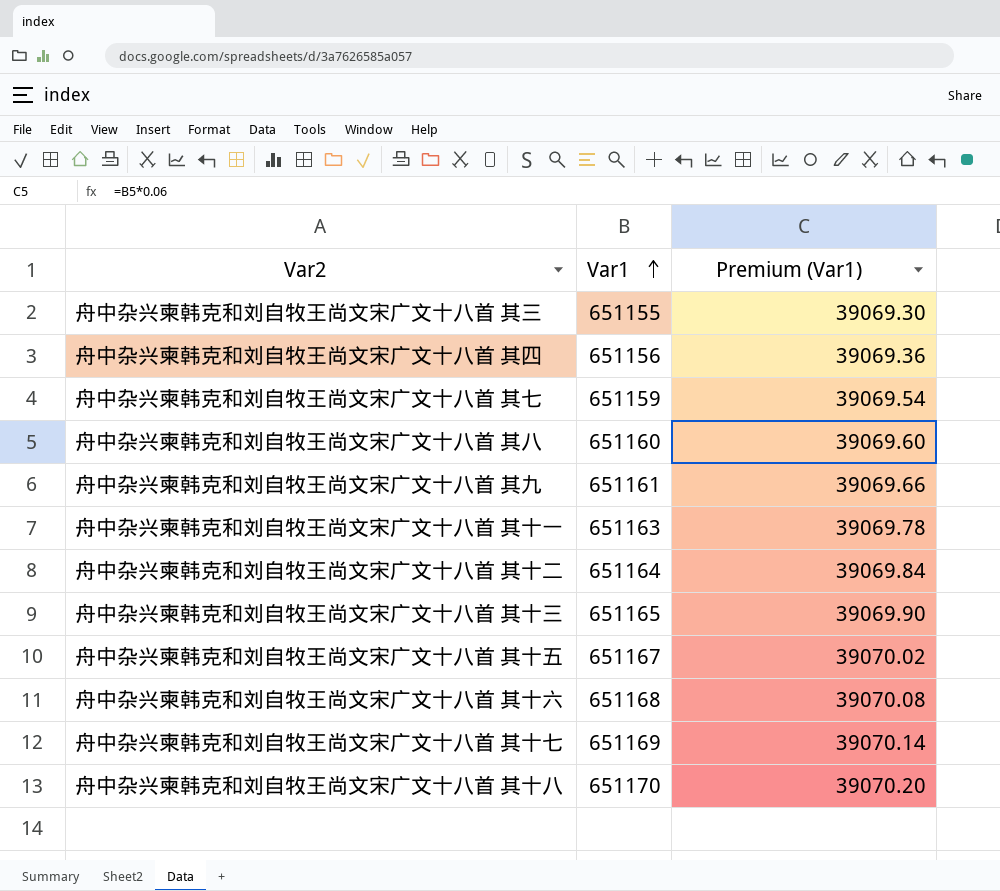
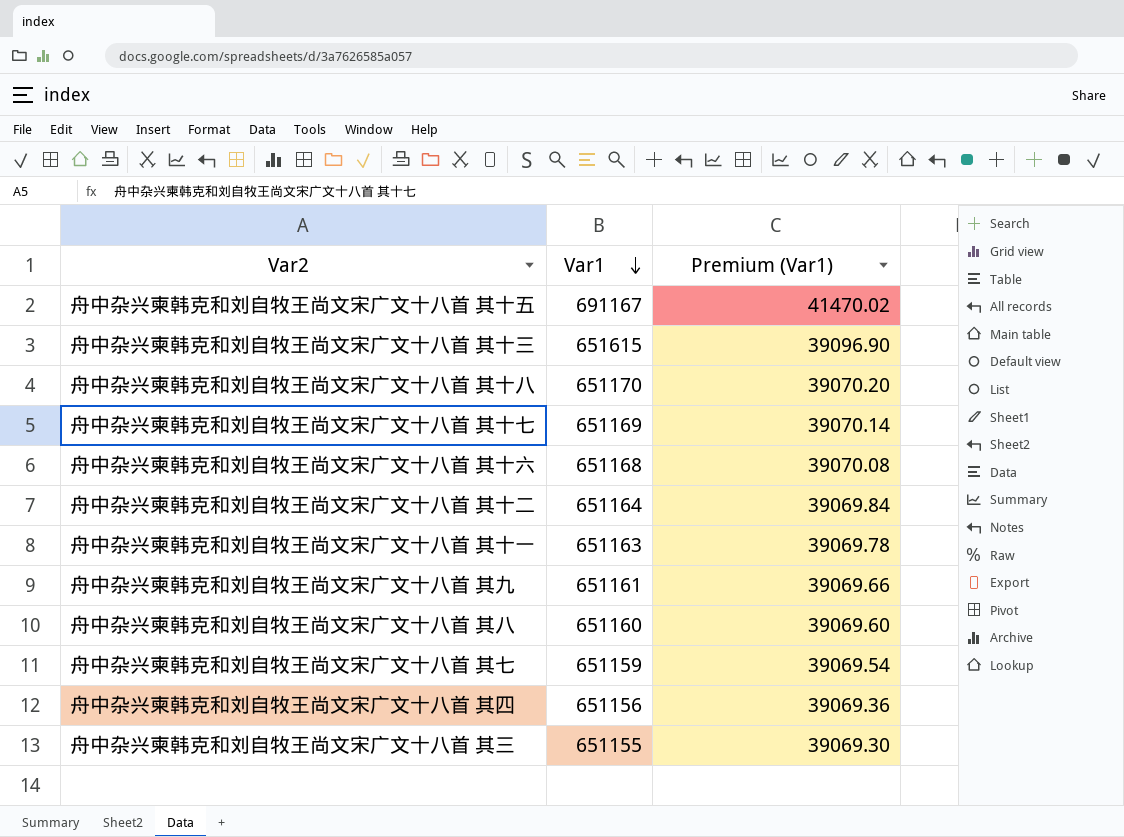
row order: Var1 ascending -> Var1 descending
舟中杂兴柬韩克和刘自牧王尚文宋广文十八首 其十五 | Var1: 651167 -> 691167
舟中杂兴柬韩克和刘自牧王尚文宋广文十八首 其十五 | Premium (Var1): 39070.02 -> 41470.02
舟中杂兴柬韩克和刘自牧王尚文宋广文十八首 其十三 | Var1: 651165 -> 651615
舟中杂兴柬韩克和刘自牧王尚文宋广文十八首 其十三 | Premium (Var1): 39069.90 -> 39096.90

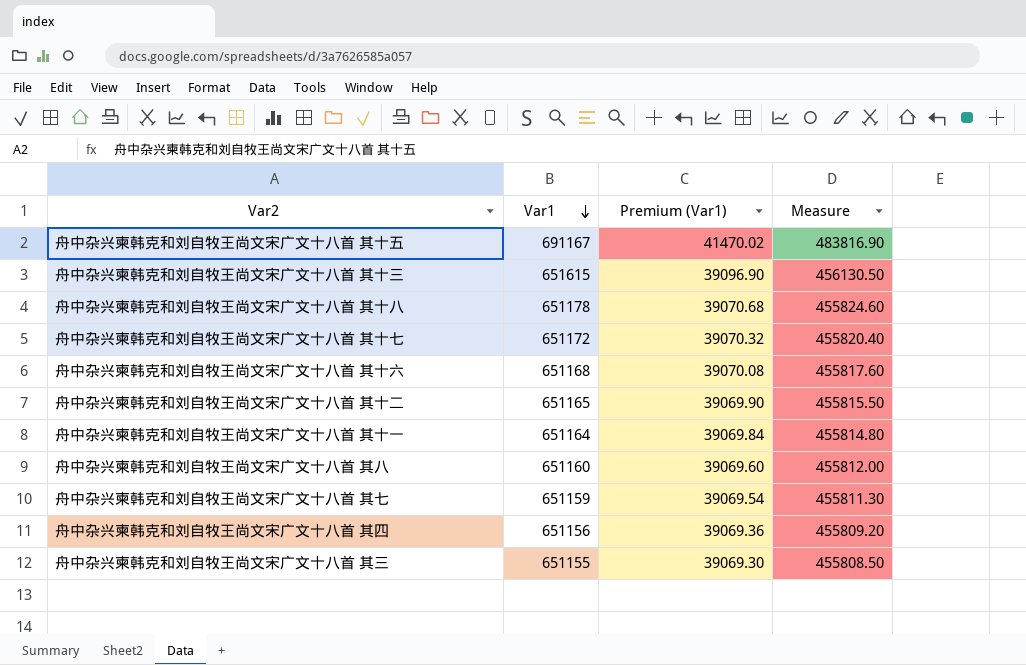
column Measure | formula: none -> [Var1] * 0.7
row 舟中杂兴柬韩克和刘自牧王尚文宋广文十八首 其九: 651161 | 39069.66 -> none
舟中杂兴柬韩克和刘自牧王尚文宋广文十八首 其十八 | Var1: 651170 -> 651178
舟中杂兴柬韩克和刘自牧王尚文宋广文十八首 其十八 | Premium (Var1): 39070.20 -> 39070.68
舟中杂兴柬韩克和刘自牧王尚文宋广文十八首 其十七 | Var1: 651169 -> 651172
舟中杂兴柬韩克和刘自牧王尚文宋广文十八首 其十七 | Premium (Var1): 39070.14 -> 39070.32
舟中杂兴柬韩克和刘自牧王尚文宋广文十八首 其十二 | Var1: 651164 -> 651165
舟中杂兴柬韩克和刘自牧王尚文宋广文十八首 其十二 | Premium (Var1): 39069.84 -> 39069.90
舟中杂兴柬韩克和刘自牧王尚文宋广文十八首 其十一 | Var1: 651163 -> 651164
舟中杂兴柬韩克和刘自牧王尚文宋广文十八首 其十一 | Premium (Var1): 39069.78 -> 39069.84

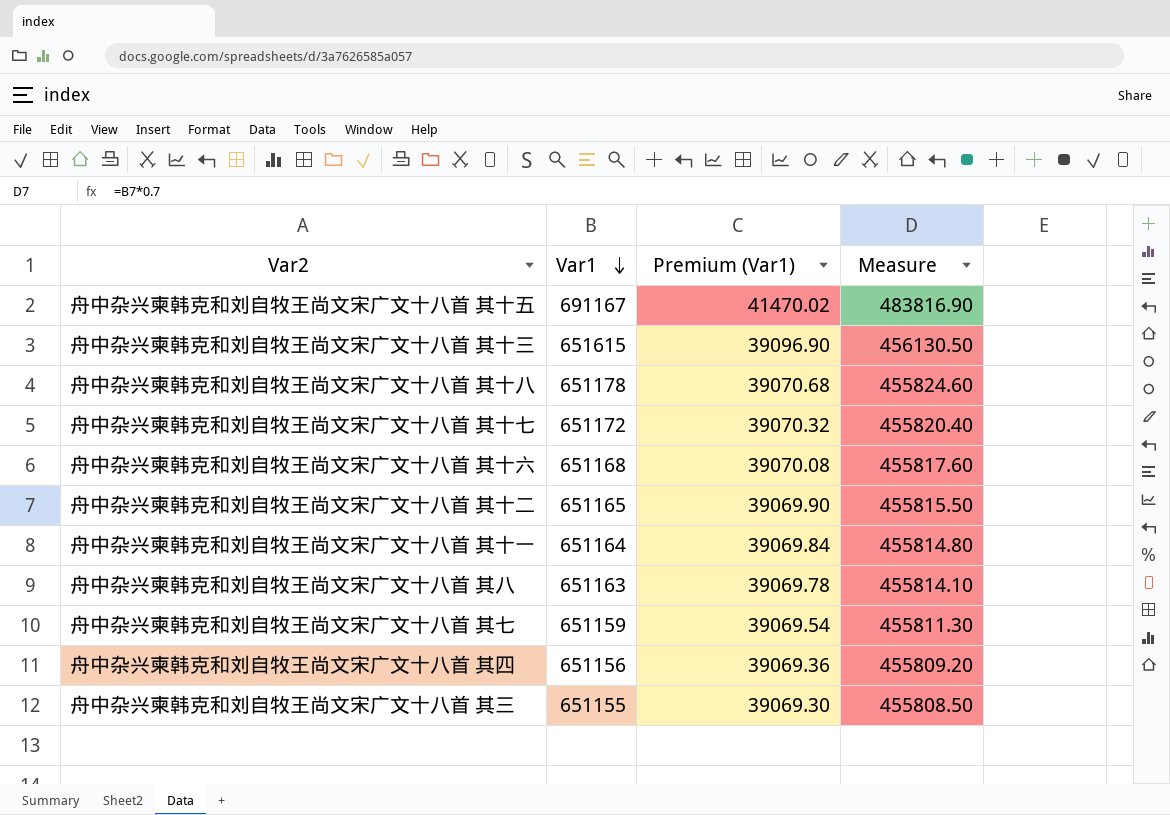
舟中杂兴柬韩克和刘自牧王尚文宋广文十八首 其八 | Var1: 651160 -> 651163
舟中杂兴柬韩克和刘自牧王尚文宋广文十八首 其八 | Premium (Var1): 39069.60 -> 39069.78
舟中杂兴柬韩克和刘自牧王尚文宋广文十八首 其八 | Measure: 455812.00 -> 455814.10

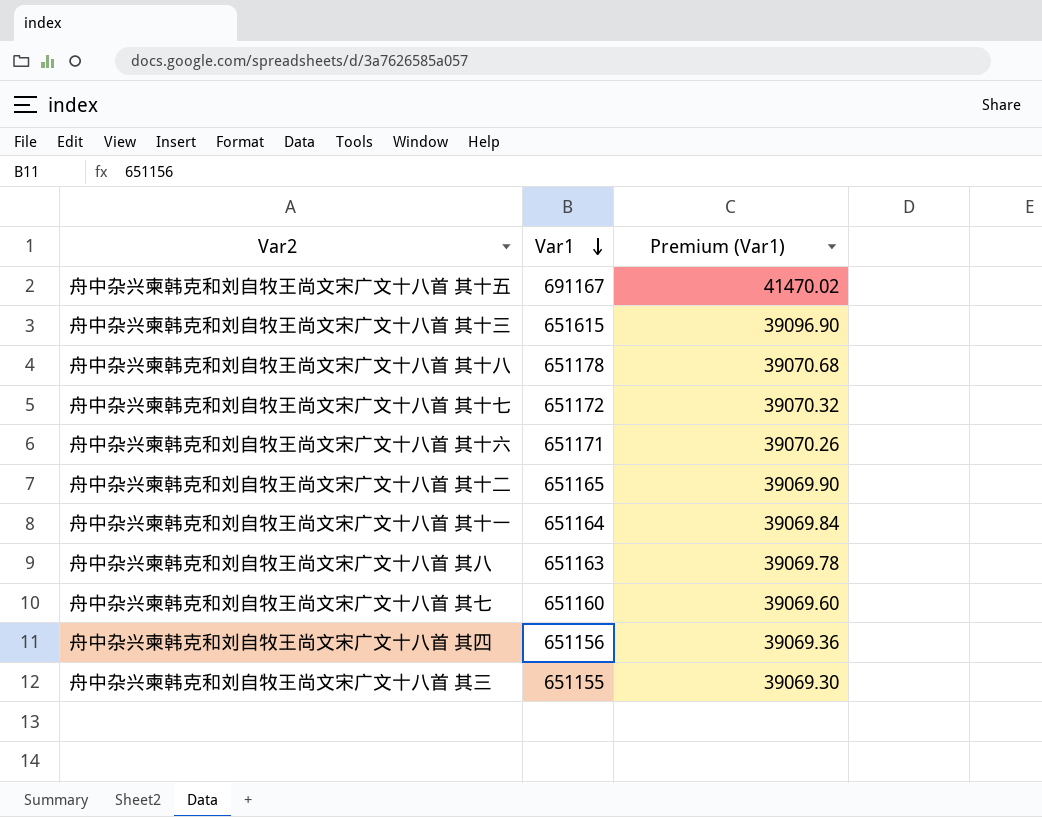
column Measure | formula: [Var1] * 0.7 -> none
舟中杂兴柬韩克和刘自牧王尚文宋广文十八首 其十六 | Var1: 651168 -> 651171
舟中杂兴柬韩克和刘自牧王尚文宋广文十八首 其十六 | Premium (Var1): 39070.08 -> 39070.26
舟中杂兴柬韩克和刘自牧王尚文宋广文十八首 其七 | Var1: 651159 -> 651160
舟中杂兴柬韩克和刘自牧王尚文宋广文十八首 其七 | Premium (Var1): 39069.54 -> 39069.60

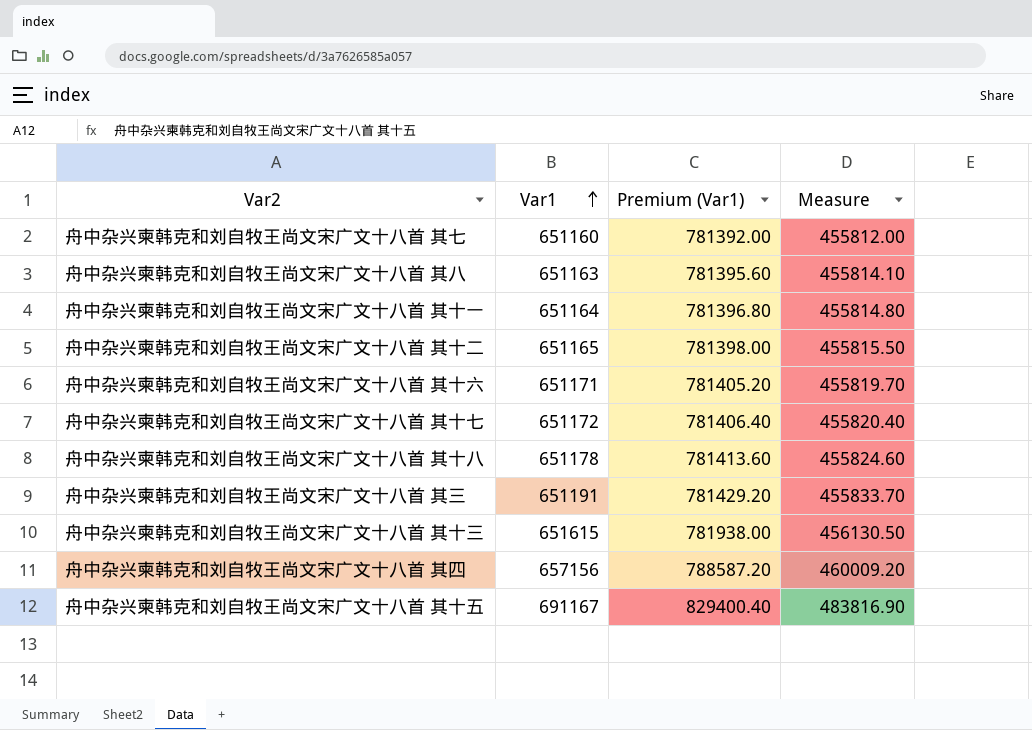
row order: Var1 descending -> Var1 ascending
column Premium (Var1) | formula: [Var1] * 0.06 -> [Var1] * 1.2
column Measure | formula: none -> [Var1] * 0.7
舟中杂兴柬韩克和刘自牧王尚文宋广文十八首 其三 | Var1: 651155 -> 651191
舟中杂兴柬韩克和刘自牧王尚文宋广文十八首 其四 | Var1: 651156 -> 657156

